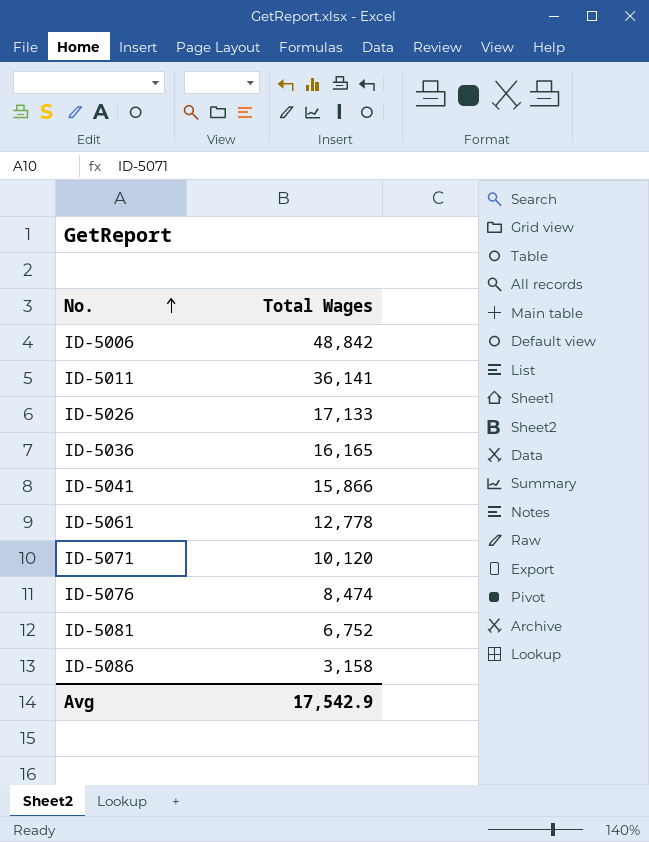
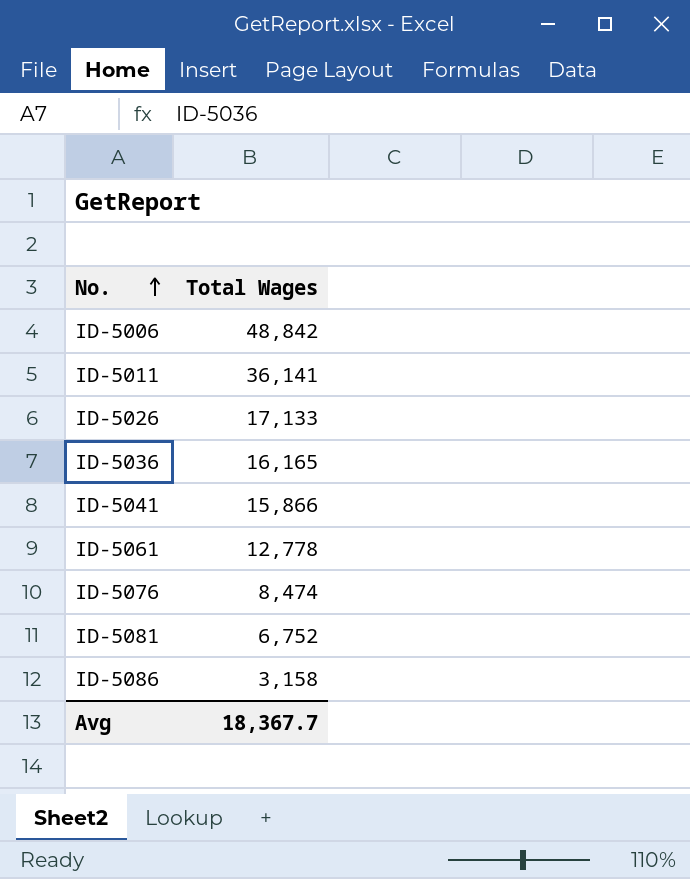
row ID-5071: 10,120 -> none
Avg | Total Wages: 17,542.9 -> 18,367.7

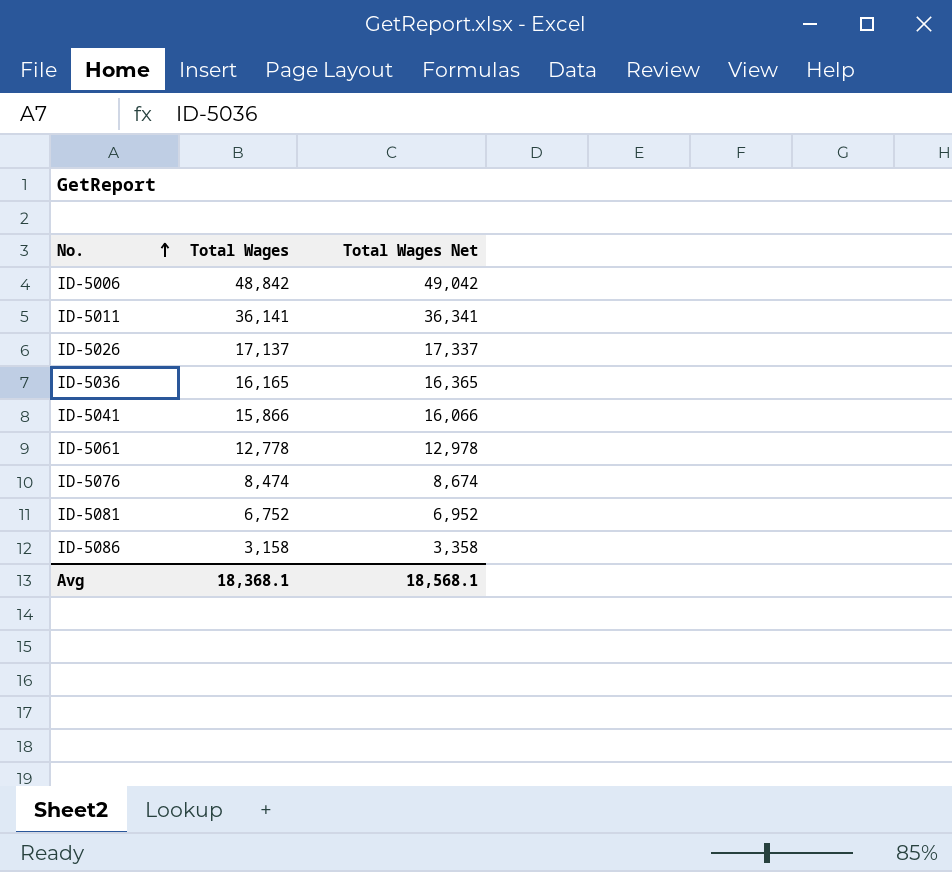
column Total Wages Net | formula: none -> [Total Wages] + 200
ID-5026 | Total Wages: 17,133 -> 17,137
Avg | Total Wages: 18,367.7 -> 18,368.1

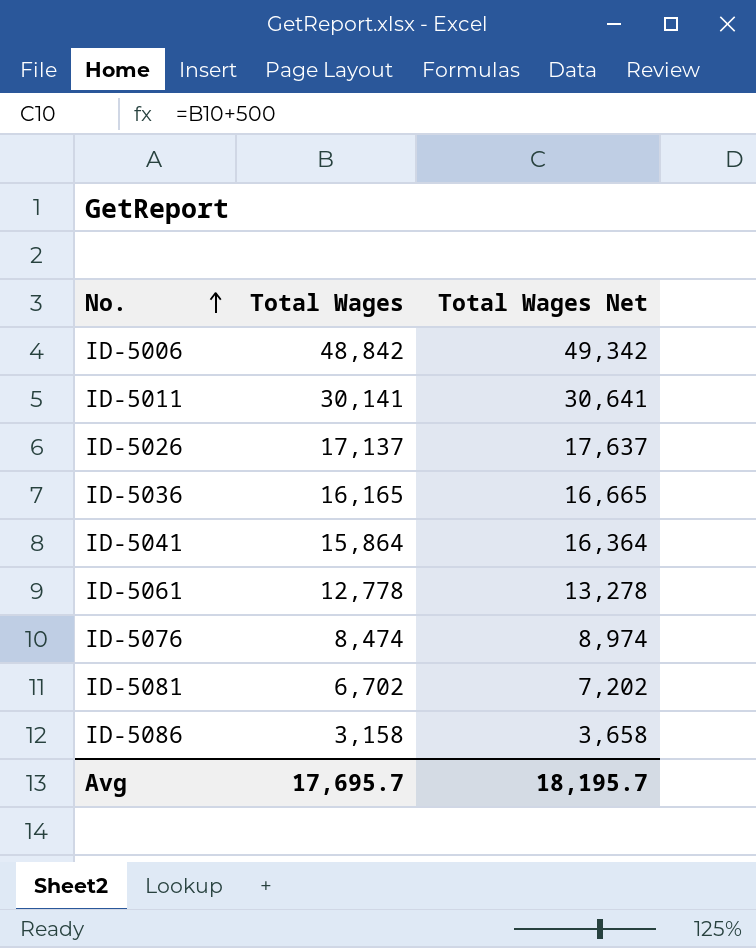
column Total Wages Net | formula: [Total Wages] + 200 -> [Total Wages] + 500
ID-5011 | Total Wages: 36,141 -> 30,141
ID-5041 | Total Wages: 15,866 -> 15,864
ID-5081 | Total Wages: 6,752 -> 6,702
Avg | Total Wages: 18,368.1 -> 17,695.7
Avg | Total Wages Net: 18,568.1 -> 18,195.7

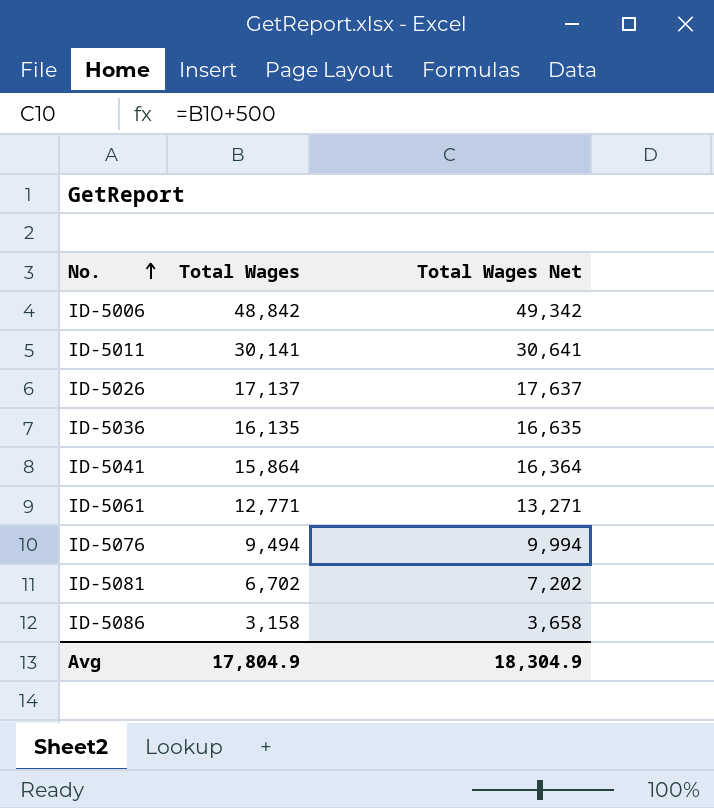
ID-5036 | Total Wages: 16,165 -> 16,135
ID-5036 | Total Wages Net: 16,665 -> 16,635
ID-5061 | Total Wages: 12,778 -> 12,771
ID-5061 | Total Wages Net: 13,278 -> 13,271
ID-5076 | Total Wages: 8,474 -> 9,494
ID-5076 | Total Wages Net: 8,974 -> 9,994
Avg | Total Wages: 17,695.7 -> 17,804.9
Avg | Total Wages Net: 18,195.7 -> 18,304.9

